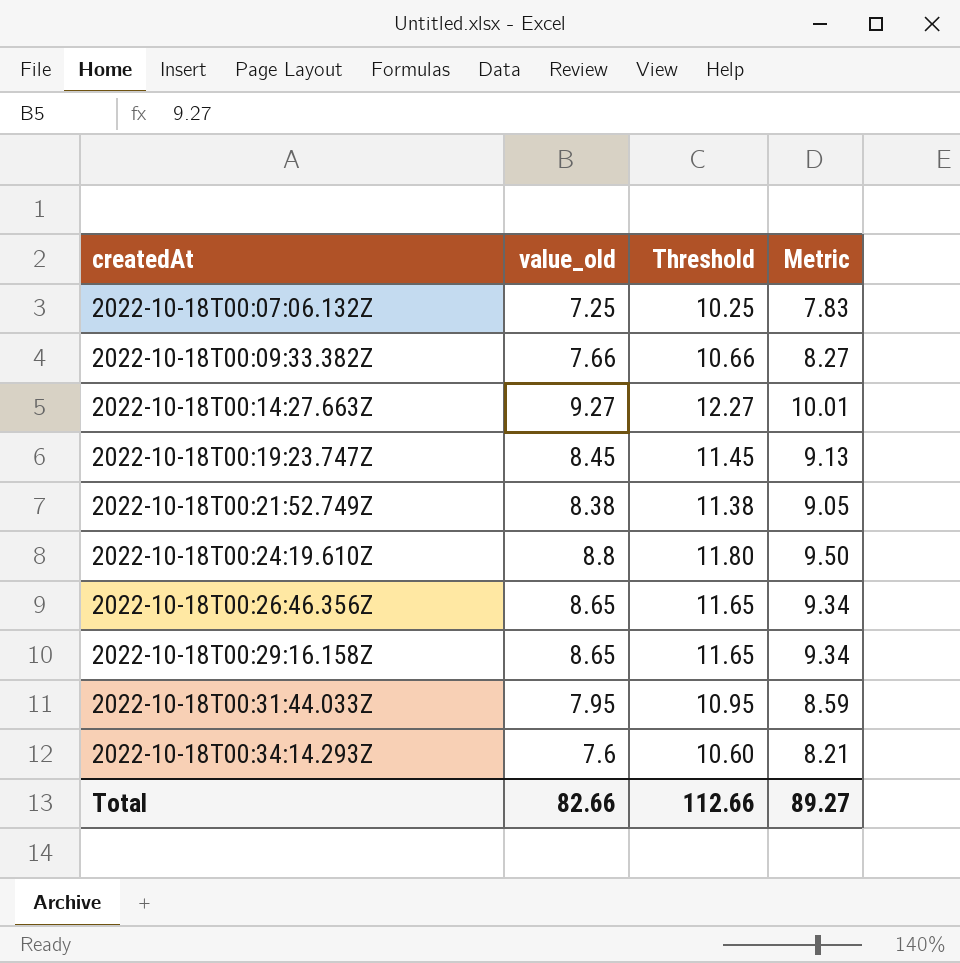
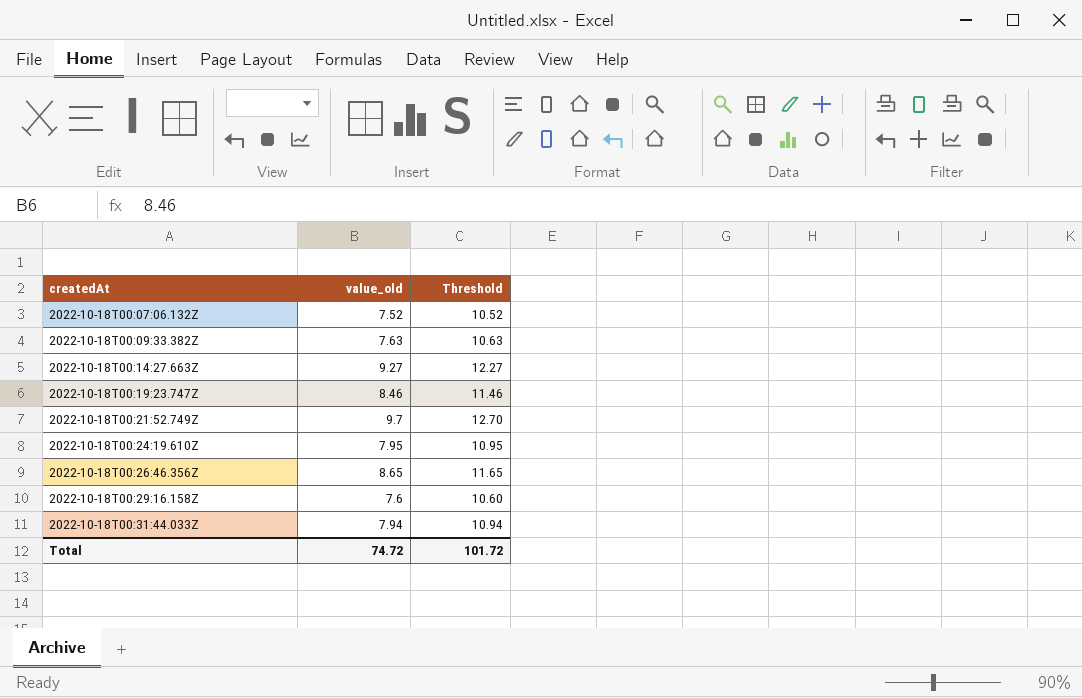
column Metric | formula: [value_old] * 1.08 -> none
row 2022-10-18T00:34:14.293Z: 7.6 | 10.60 | 8.21 -> none
2022-10-18T00:07:06.132Z | value_old: 7.25 -> 7.52
2022-10-18T00:07:06.132Z | Threshold: 10.25 -> 10.52
2022-10-18T00:09:33.382Z | value_old: 7.66 -> 7.63
2022-10-18T00:09:33.382Z | Threshold: 10.66 -> 10.63
2022-10-18T00:19:23.747Z | value_old: 8.45 -> 8.46
2022-10-18T00:19:23.747Z | Threshold: 11.45 -> 11.46
2022-10-18T00:21:52.749Z | value_old: 8.38 -> 9.7
2022-10-18T00:21:52.749Z | Threshold: 11.38 -> 12.70
2022-10-18T00:24:19.610Z | value_old: 8.8 -> 7.95
2022-10-18T00:24:19.610Z | Threshold: 11.80 -> 10.95
2022-10-18T00:29:16.158Z | value_old: 8.65 -> 7.6
2022-10-18T00:29:16.158Z | Threshold: 11.65 -> 10.60
2022-10-18T00:31:44.033Z | value_old: 7.95 -> 7.94
2022-10-18T00:31:44.033Z | Threshold: 10.95 -> 10.94
Total | value_old: 82.66 -> 74.72
Total | Threshold: 112.66 -> 101.72

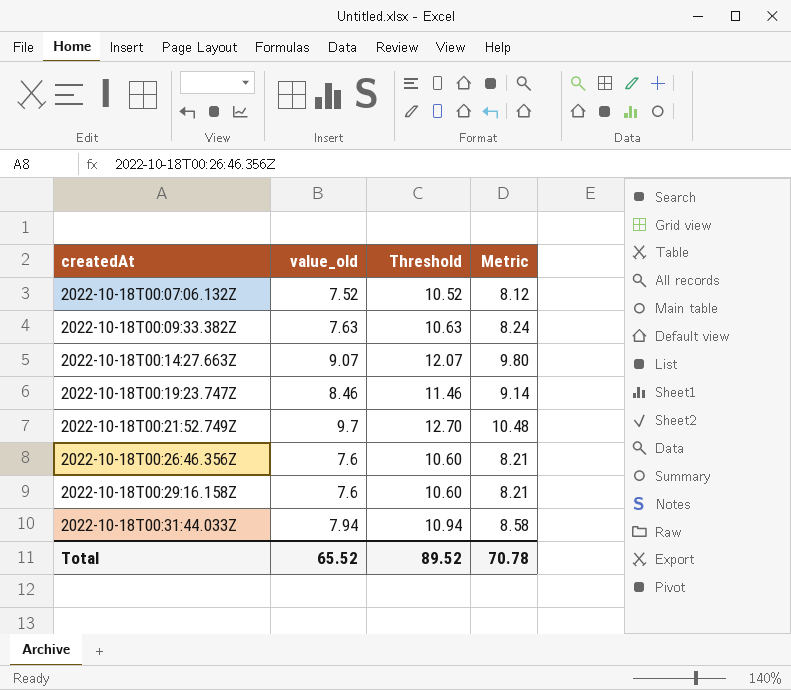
column Metric | formula: none -> [value_old] * 1.08
row 2022-10-18T00:24:19.610Z: 7.95 | 10.95 -> none
2022-10-18T00:14:27.663Z | value_old: 9.27 -> 9.07
2022-10-18T00:14:27.663Z | Threshold: 12.27 -> 12.07
2022-10-18T00:26:46.356Z | value_old: 8.65 -> 7.6
2022-10-18T00:26:46.356Z | Threshold: 11.65 -> 10.60
Total | value_old: 74.72 -> 65.52
Total | Threshold: 101.72 -> 89.52

